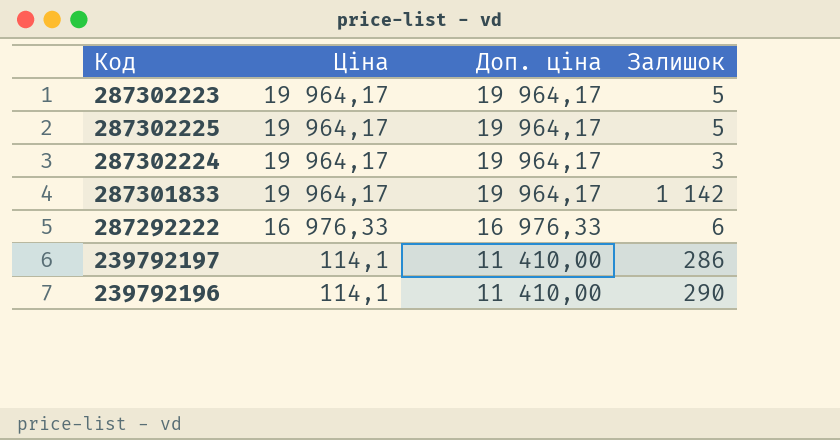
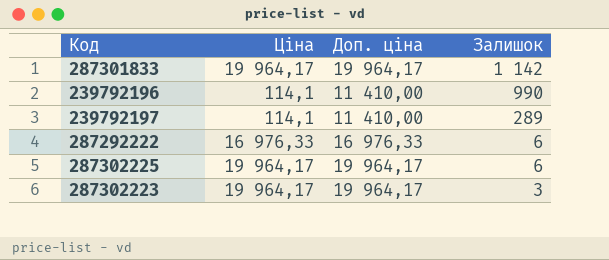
row order: Ціна descending -> Залишок descending
row 287302224: 19 964,17 | 19 964,17 | 3 -> none
239792196 | Залишок: 290 -> 990
239792197 | Залишок: 286 -> 289
287302225 | Залишок: 5 -> 6
287302223 | Залишок: 5 -> 3

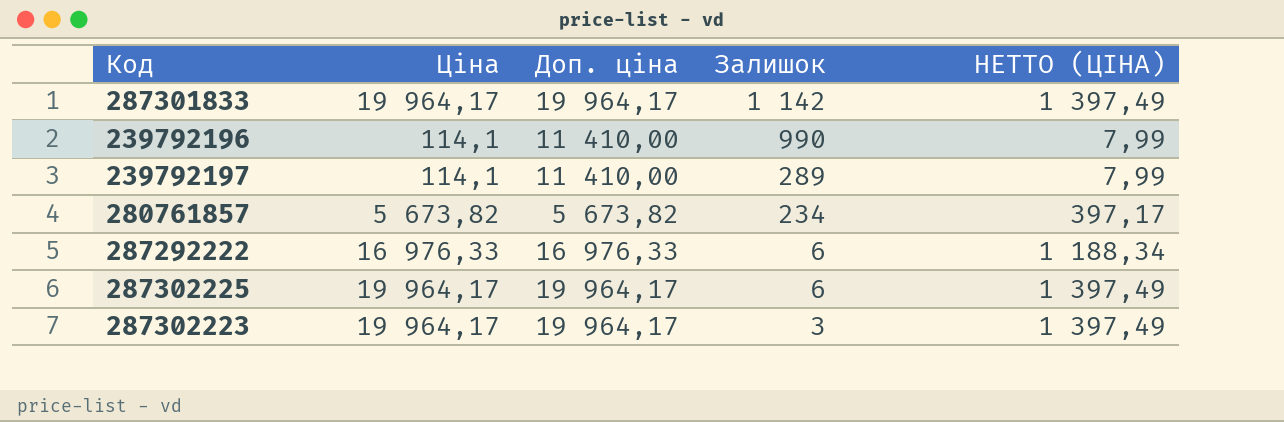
column НЕТТО (ЦІНА) | formula: none -> [Ціна] * 0,07
row 280761857: none -> 5 673,82 | 5 673,82 | 234 | 397,17

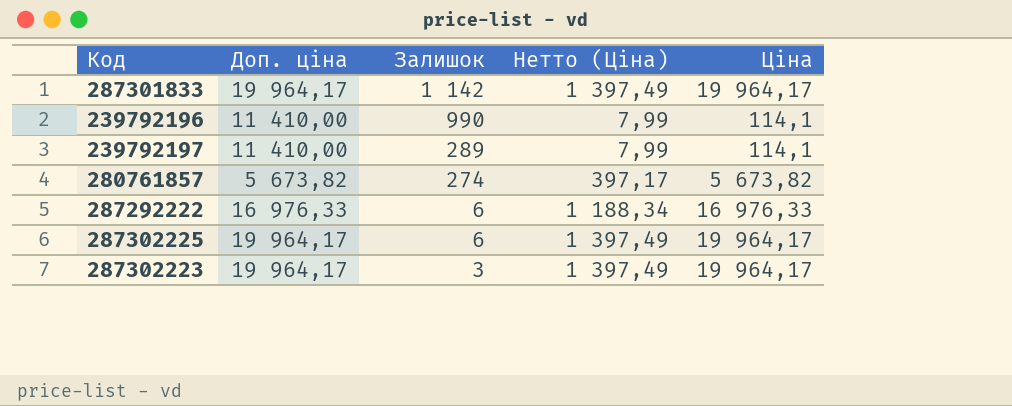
column name: НЕТТО (ЦІНА) -> Нетто (Ціна)
column Ціна | position: 2 -> 5
280761857 | Залишок: 234 -> 274

